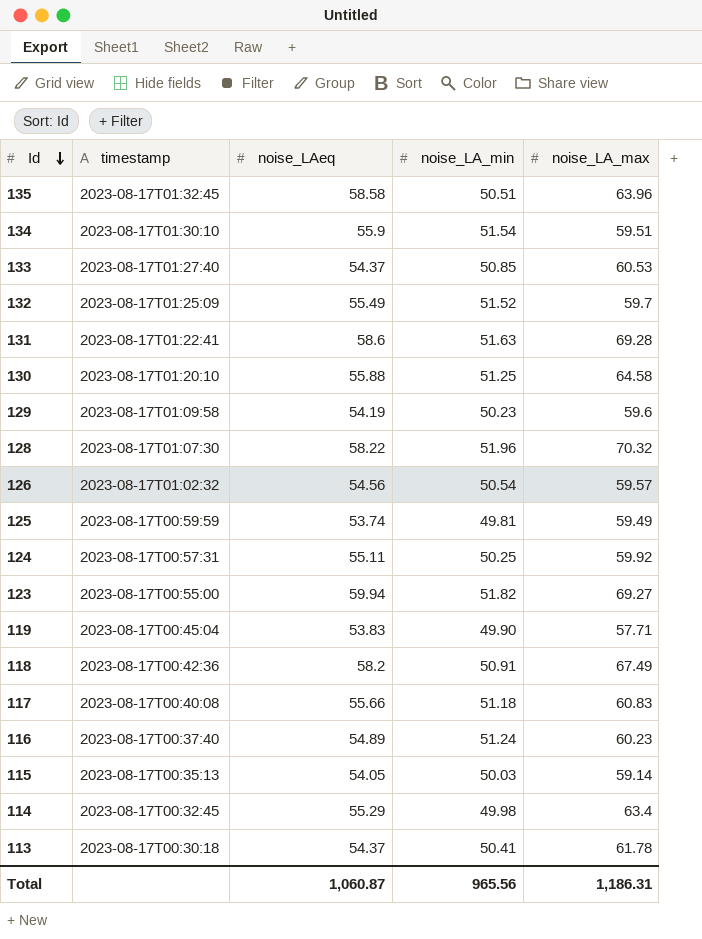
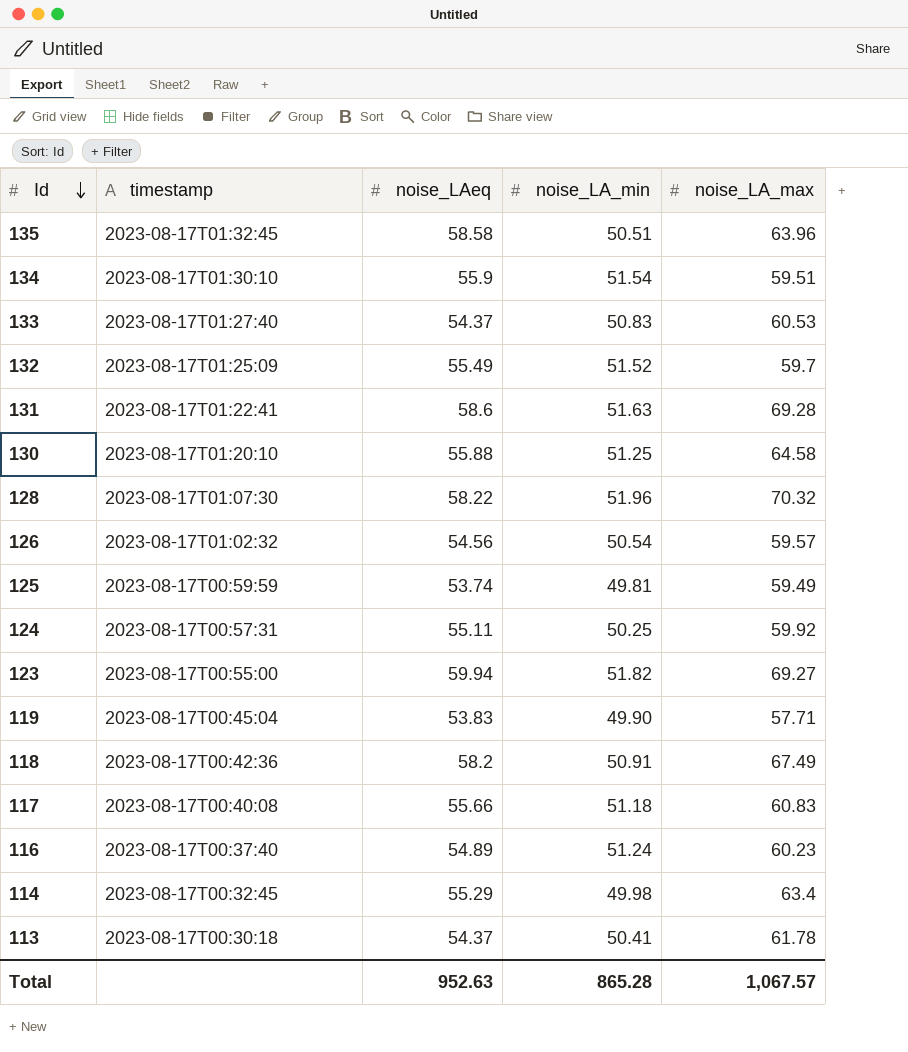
row 129: 2023-08-17T01:09:58 | 54.19 | 50.23 | 59.6 -> none
row 115: 2023-08-17T00:35:13 | 54.05 | 50.03 | 59.14 -> none
133 | noise_LA_min: 50.85 -> 50.83
Total | noise_LAeq: 1,060.87 -> 952.63
Total | noise_LA_min: 965.56 -> 865.28
Total | noise_LA_max: 1,186.31 -> 1,067.57

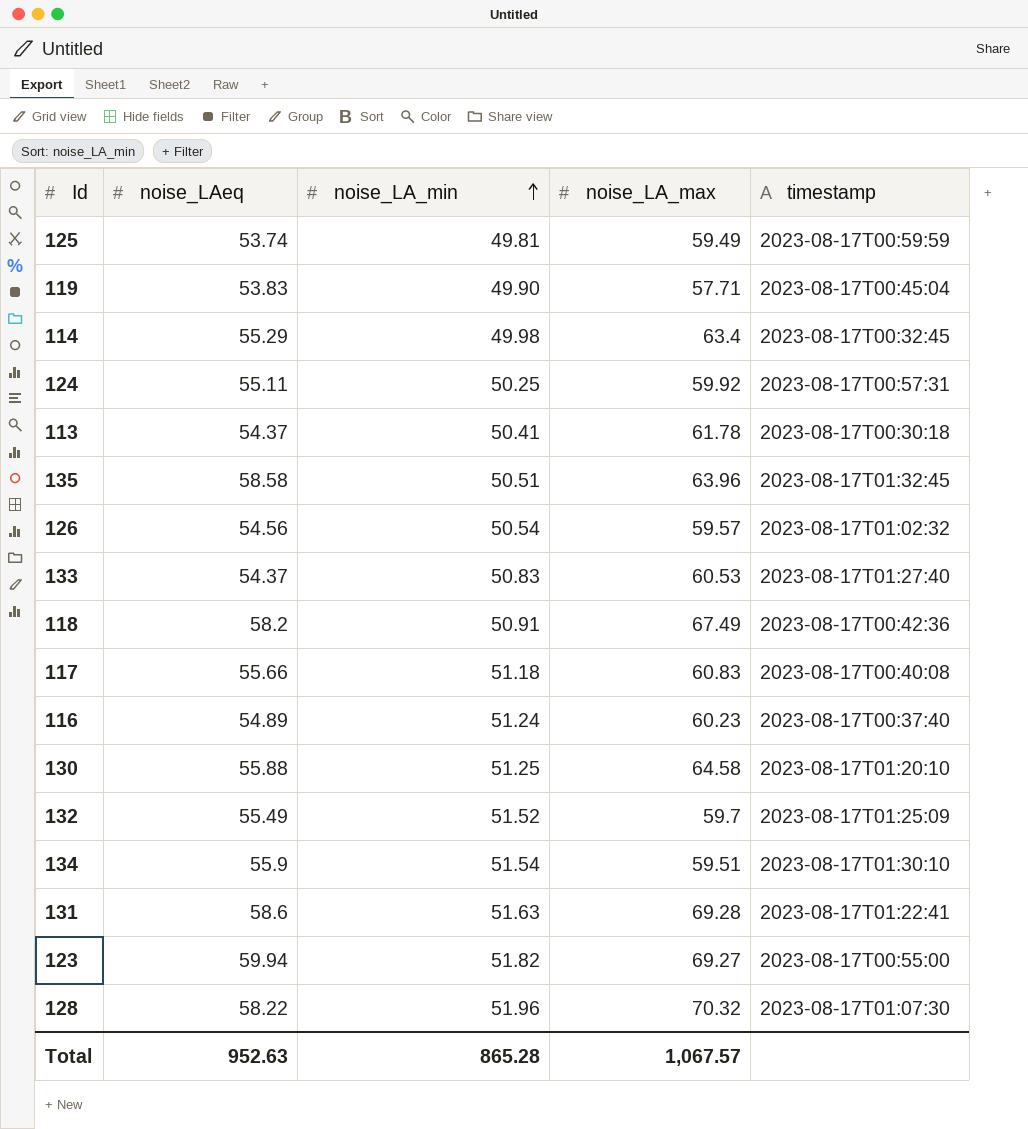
row order: Id descending -> noise_LA_min ascending
column timestamp | position: 2 -> 5

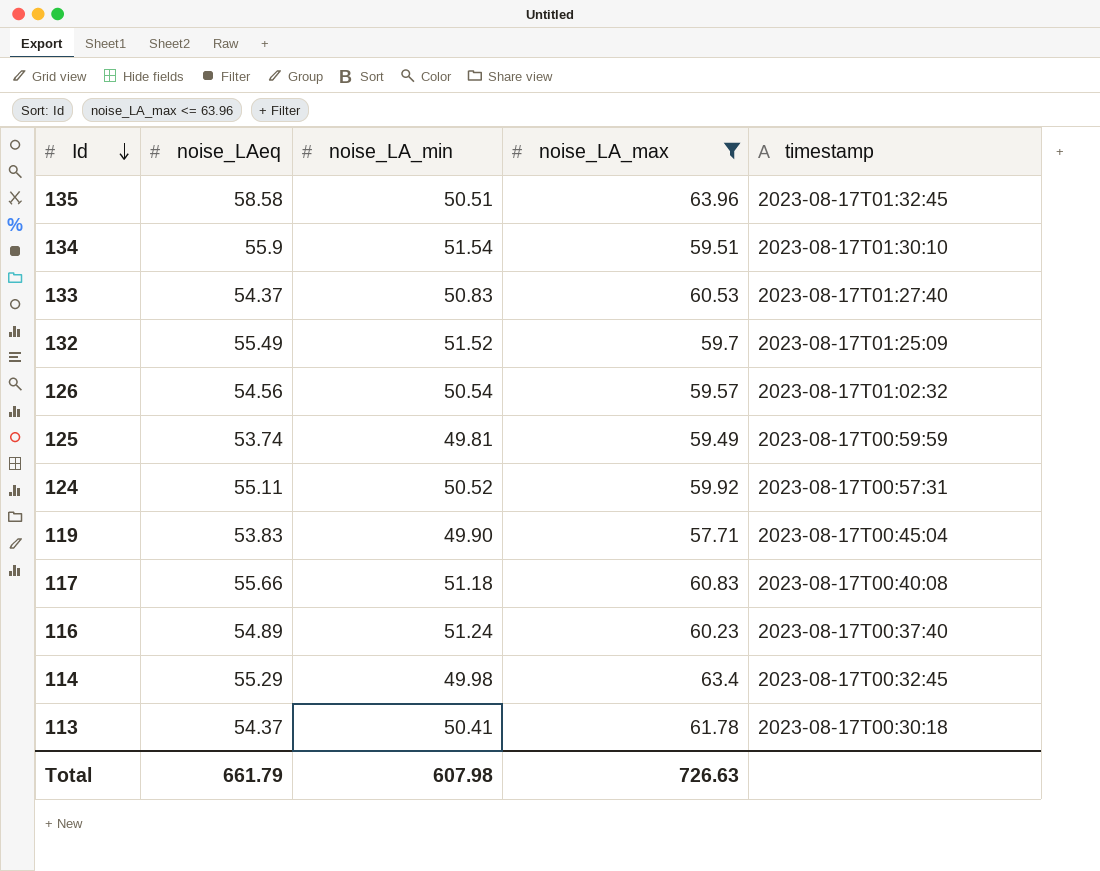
filter: none -> noise_LA_max <= 63.96
row order: noise_LA_min ascending -> Id descending
124 | noise_LA_min: 50.25 -> 50.52
Total | noise_LAeq: 952.63 -> 661.79
Total | noise_LA_min: 865.28 -> 607.98
Total | noise_LA_max: 1,067.57 -> 726.63

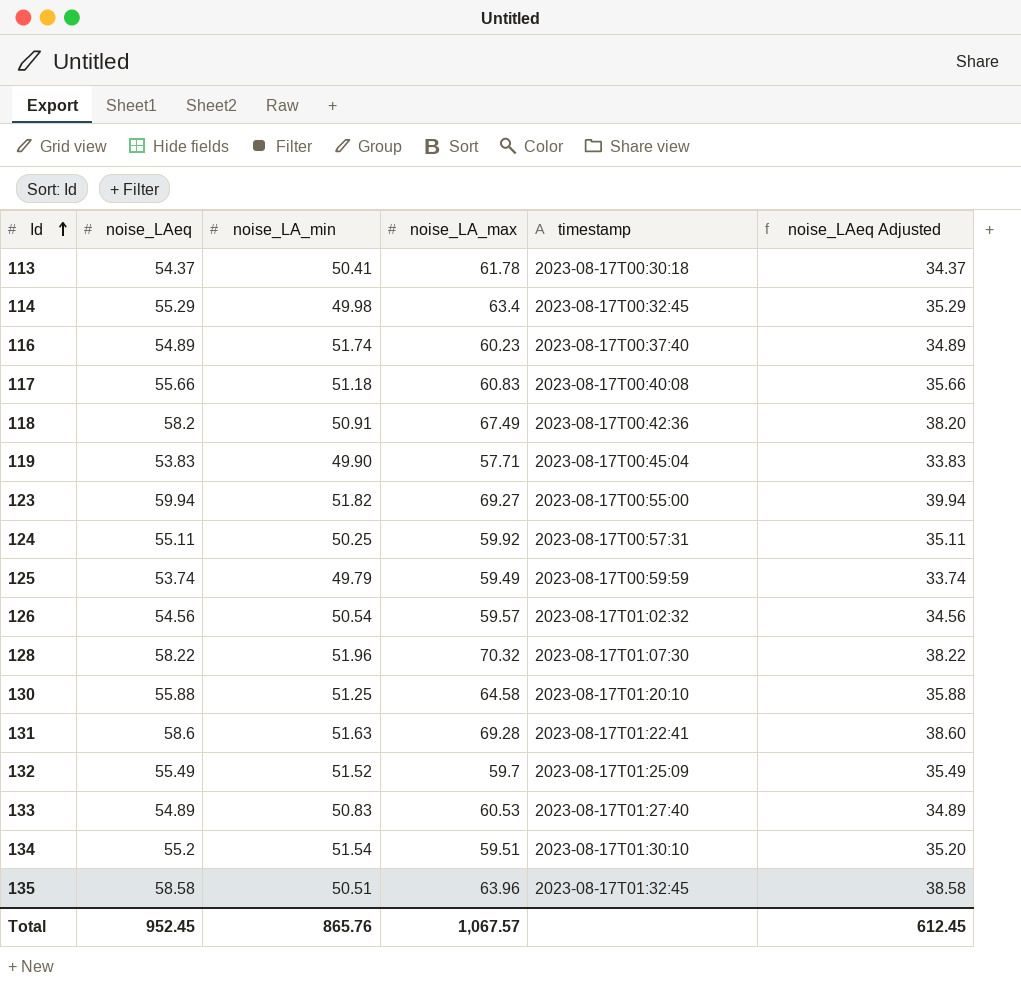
filter: noise_LA_max <= 63.96 -> none
row order: Id descending -> Id ascending
column noise_LAeq Adjusted | formula: none -> [noise_LAeq] - 20
116 | noise_LA_min: 51.24 -> 51.74
124 | noise_LA_min: 50.52 -> 50.25
125 | noise_LA_min: 49.81 -> 49.79
133 | noise_LAeq: 54.37 -> 54.89
134 | noise_LAeq: 55.9 -> 55.2
Total | noise_LAeq: 661.79 -> 952.45
Total | noise_LA_min: 607.98 -> 865.76
Total | noise_LA_max: 726.63 -> 1,067.57

